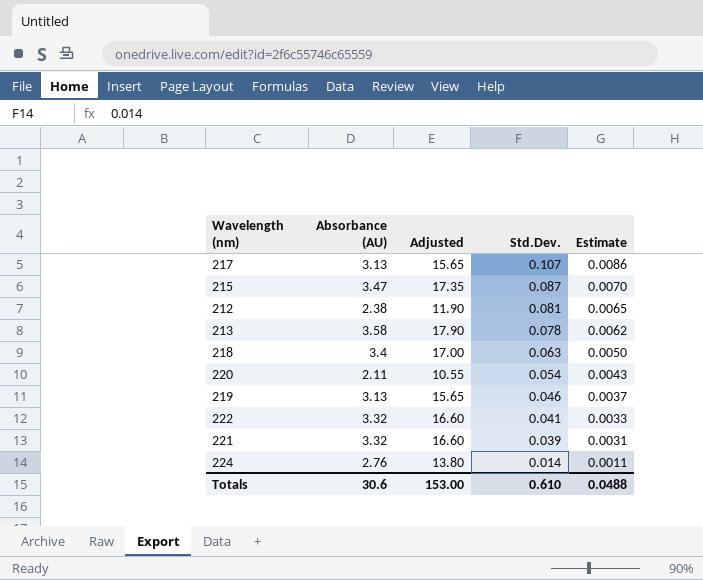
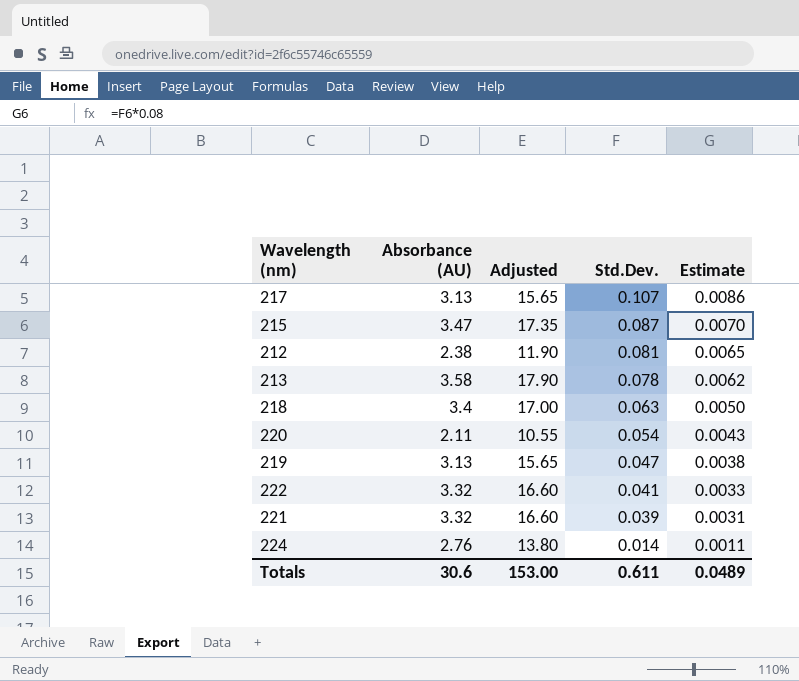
219 | Std.Dev.: 0.046 -> 0.047
219 | Estimate: 0.0037 -> 0.0038
Totals | Std.Dev.: 0.610 -> 0.611
Totals | Estimate: 0.0488 -> 0.0489

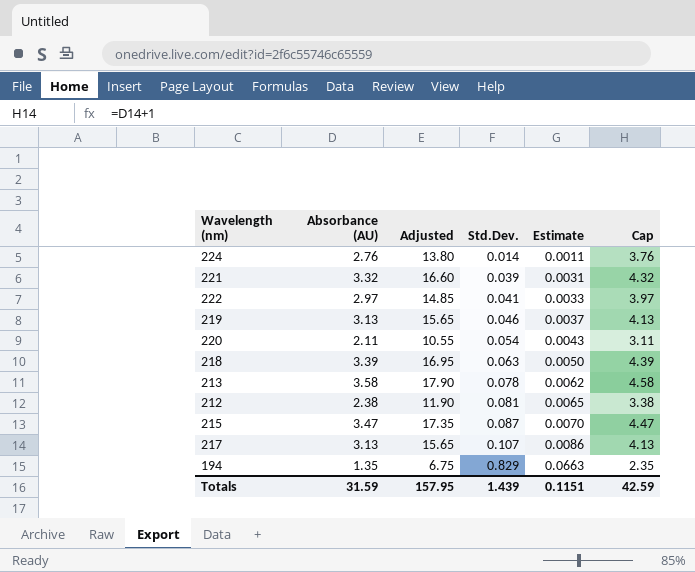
row order: Std.Dev. descending -> Std.Dev. ascending
column Cap | formula: none -> [Absorbance (AU)] + 1
222 | Absorbance (AU): 3.32 -> 2.97
222 | Adjusted: 16.60 -> 14.85
219 | Std.Dev.: 0.047 -> 0.046
219 | Estimate: 0.0038 -> 0.0037
218 | Absorbance (AU): 3.4 -> 3.39
218 | Adjusted: 17.00 -> 16.95
row 194: none -> 1.35 | 6.75 | 0.829 | 0.0663 | 2.35
Totals | Absorbance (AU): 30.6 -> 31.59
Totals | Adjusted: 153.00 -> 157.95
Totals | Std.Dev.: 0.611 -> 1.439
Totals | Estimate: 0.0489 -> 0.1151

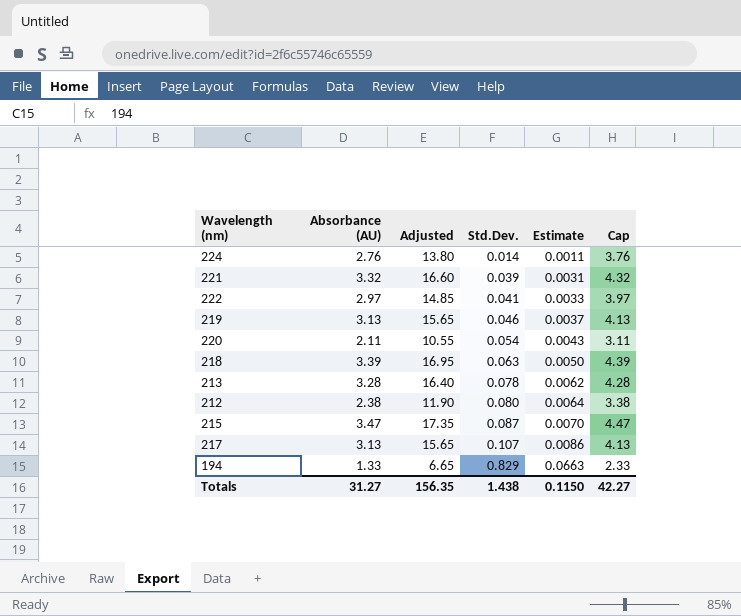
213 | Absorbance (AU): 3.58 -> 3.28
213 | Adjusted: 17.90 -> 16.40
213 | Cap: 4.58 -> 4.28
212 | Std.Dev.: 0.081 -> 0.080
212 | Estimate: 0.0065 -> 0.0064
194 | Absorbance (AU): 1.35 -> 1.33
194 | Adjusted: 6.75 -> 6.65
194 | Cap: 2.35 -> 2.33
Totals | Absorbance (AU): 31.59 -> 31.27
Totals | Adjusted: 157.95 -> 156.35
Totals | Std.Dev.: 1.439 -> 1.438
Totals | Estimate: 0.1151 -> 0.1150
Totals | Cap: 42.59 -> 42.27

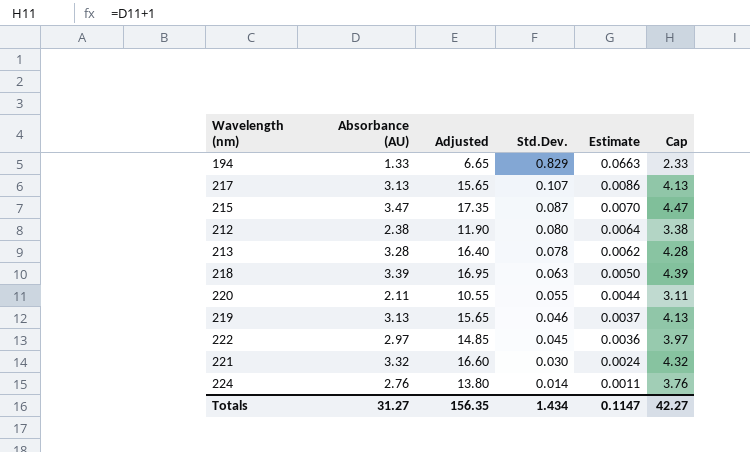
row order: Std.Dev. ascending -> Std.Dev. descending
220 | Std.Dev.: 0.054 -> 0.055
220 | Estimate: 0.0043 -> 0.0044
222 | Std.Dev.: 0.041 -> 0.045
222 | Estimate: 0.0033 -> 0.0036
221 | Std.Dev.: 0.039 -> 0.030
221 | Estimate: 0.0031 -> 0.0024
Totals | Std.Dev.: 1.438 -> 1.434
Totals | Estimate: 0.1150 -> 0.1147

